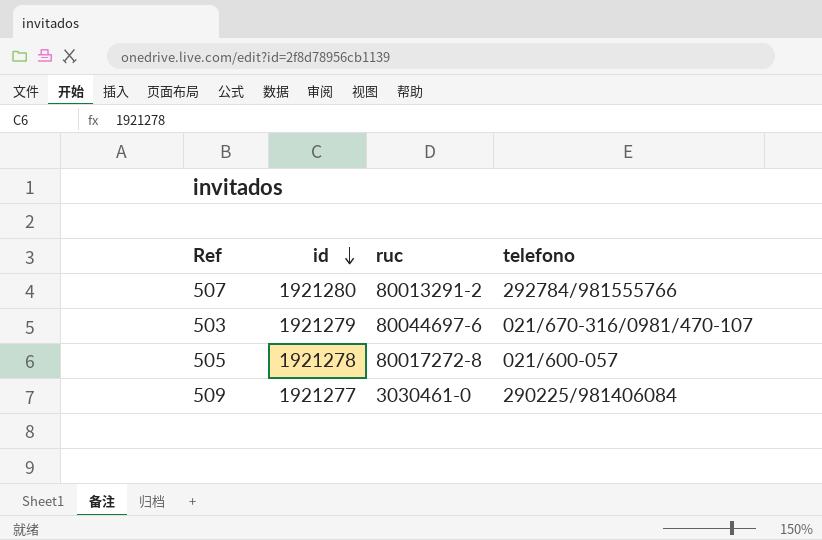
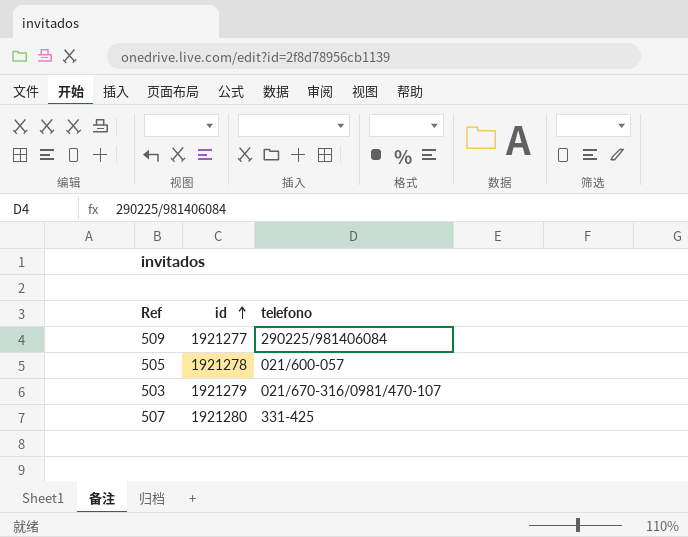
row order: id descending -> id ascending
column ruc | position: 3 -> none
507 | telefono: 292784/981555766 -> 331-425

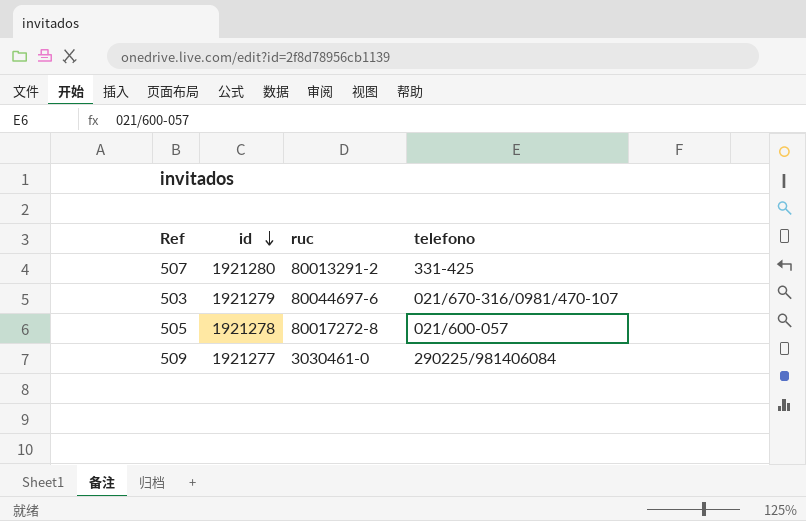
row order: id ascending -> id descending
column ruc | position: none -> 3

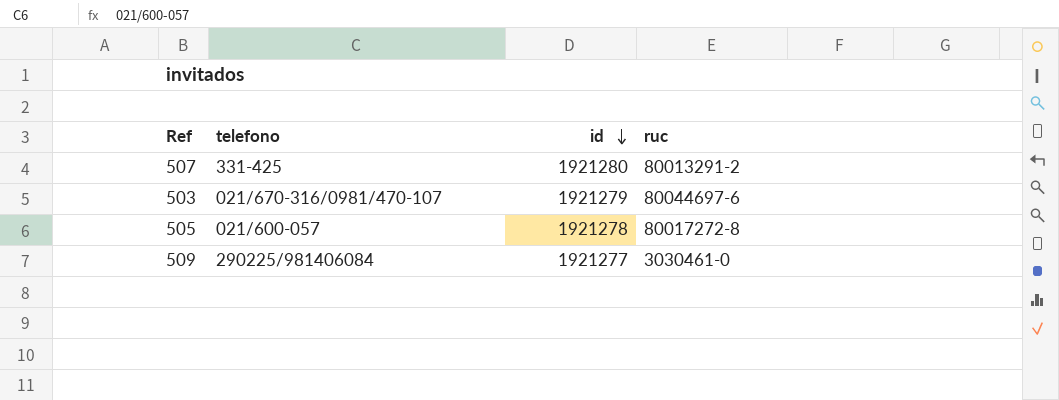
column telefono | position: 4 -> 2

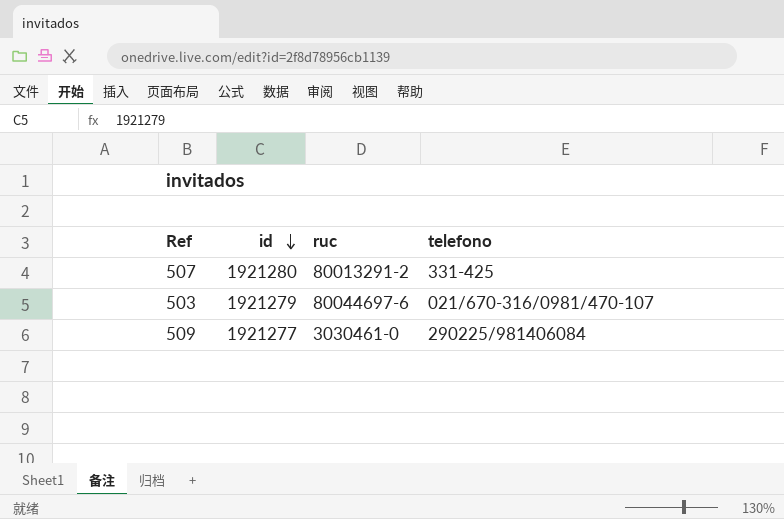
column telefono | position: 2 -> 4
row 505: 021/600-057 | 1921278 | 80017272-8 -> none

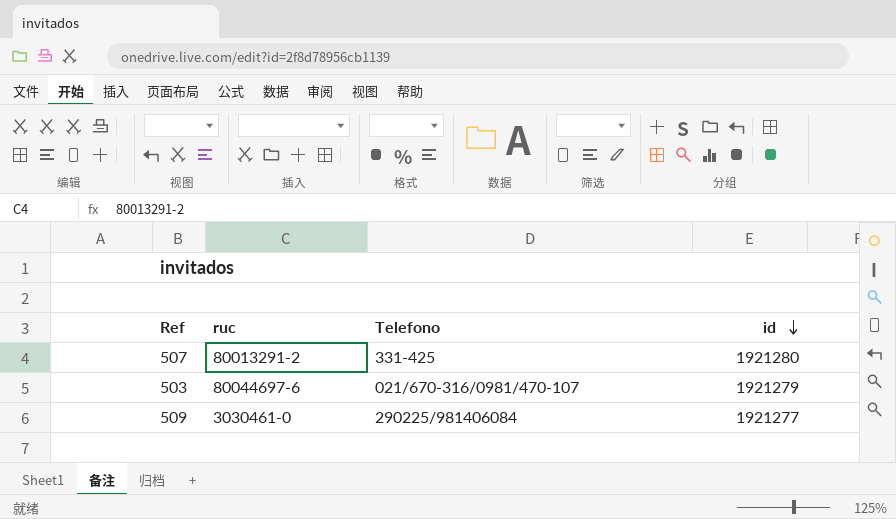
column name: telefono -> Telefono
column id | position: 2 -> 4

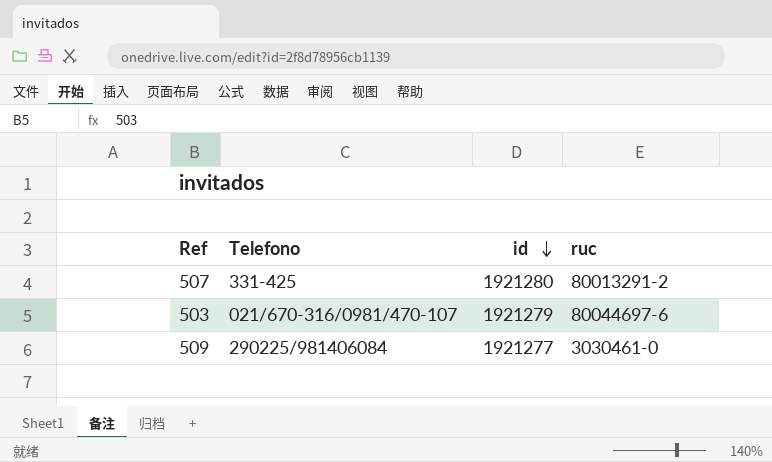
column ruc | position: 2 -> 4

